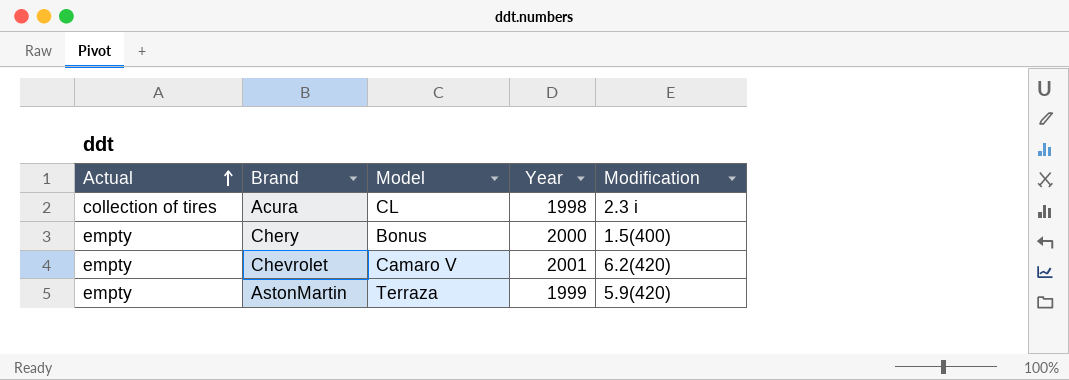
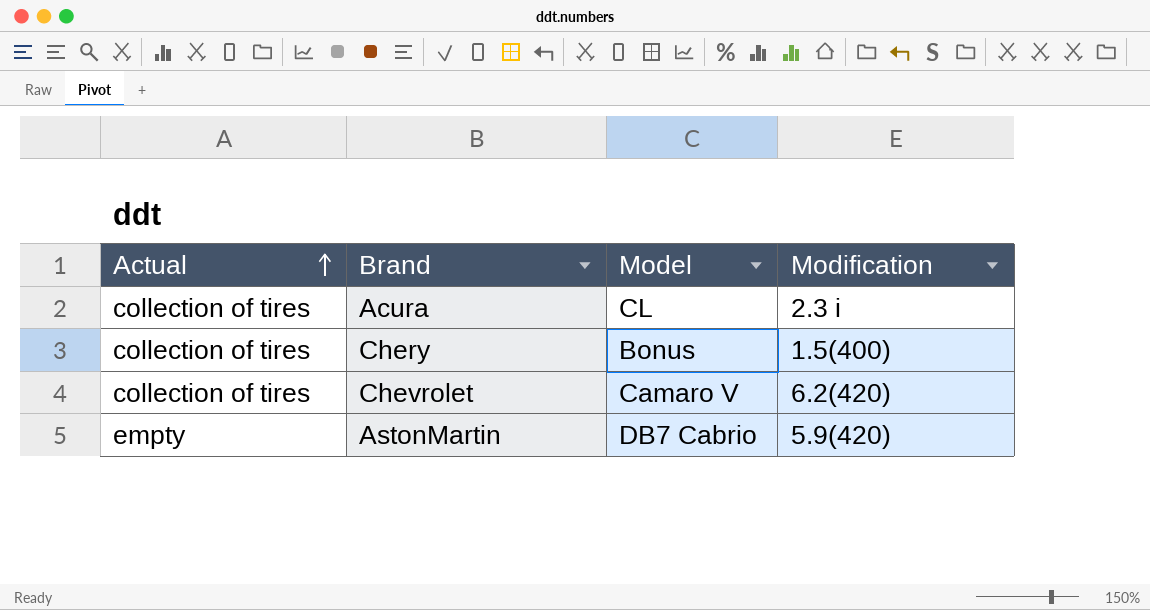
column Year | position: 4 -> none
Chery | Actual: empty -> collection of tires
Chevrolet | Actual: empty -> collection of tires
AstonMartin | Model: Terraza -> DB7 Cabrio

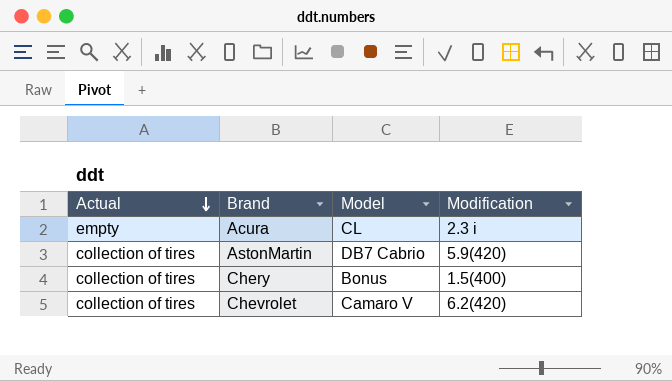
row order: Actual ascending -> Actual descending
Acura | Actual: collection of tires -> empty
AstonMartin | Actual: empty -> collection of tires

